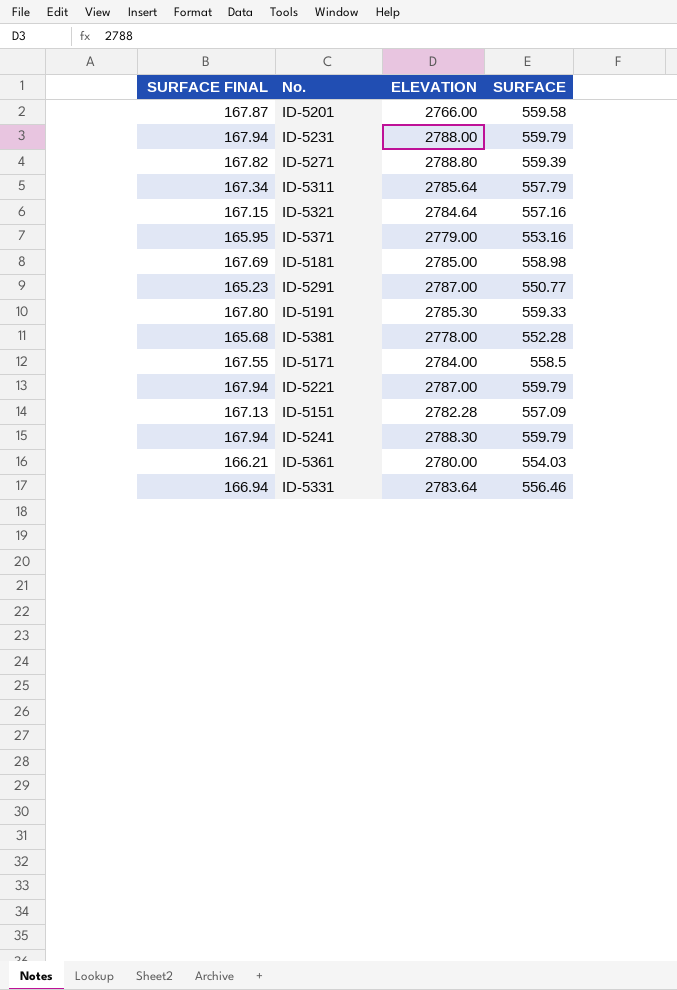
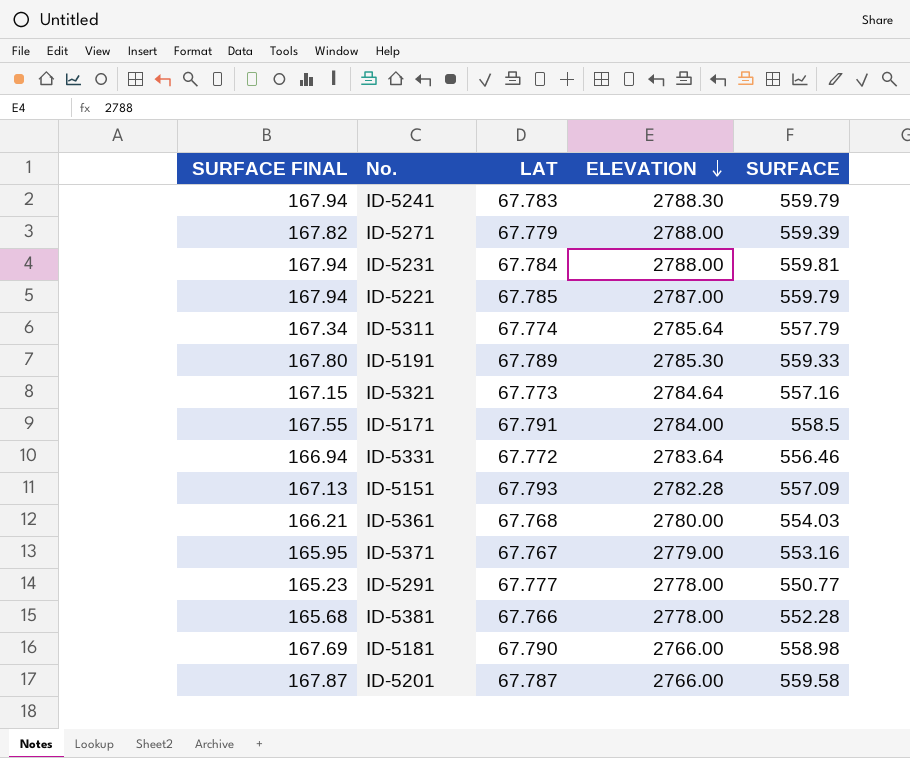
row order: none -> ELEVATION descending
column LAT | position: none -> 3
ID-5271 | ELEVATION: 2788.80 -> 2788.00
ID-5231 | SURFACE: 559.79 -> 559.81
ID-5291 | ELEVATION: 2787.00 -> 2778.00
ID-5181 | ELEVATION: 2785.00 -> 2766.00

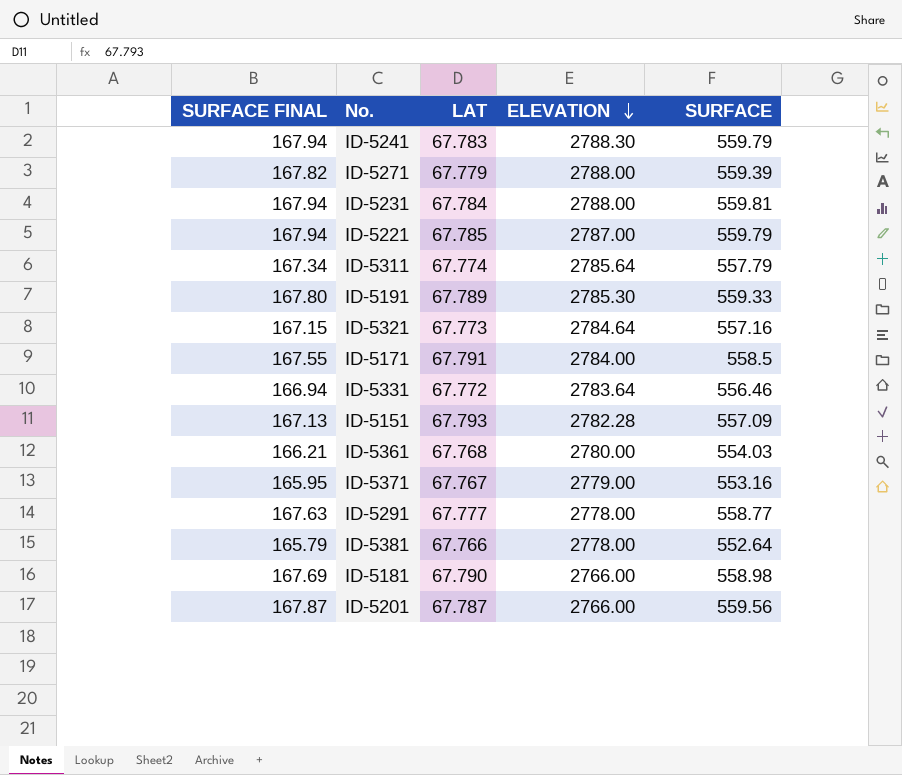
ID-5291 | SURFACE FINAL: 165.23 -> 167.63
ID-5291 | SURFACE: 550.77 -> 558.77
ID-5381 | SURFACE FINAL: 165.68 -> 165.79
ID-5381 | SURFACE: 552.28 -> 552.64
ID-5201 | SURFACE: 559.58 -> 559.56

